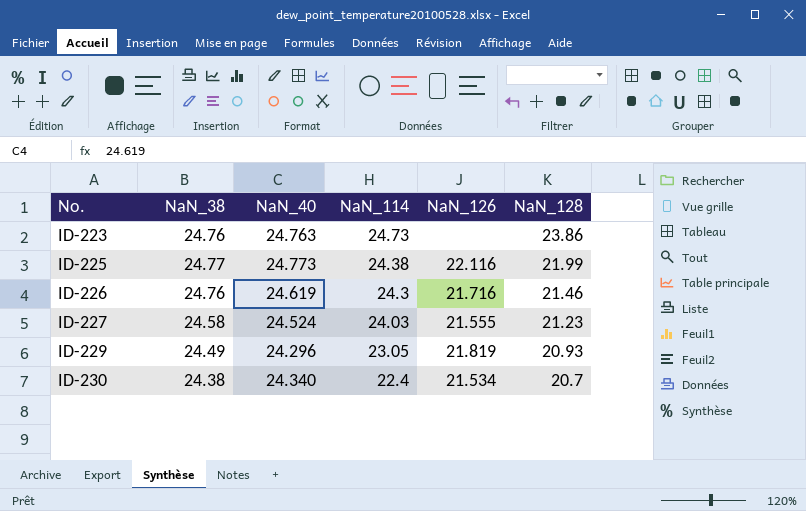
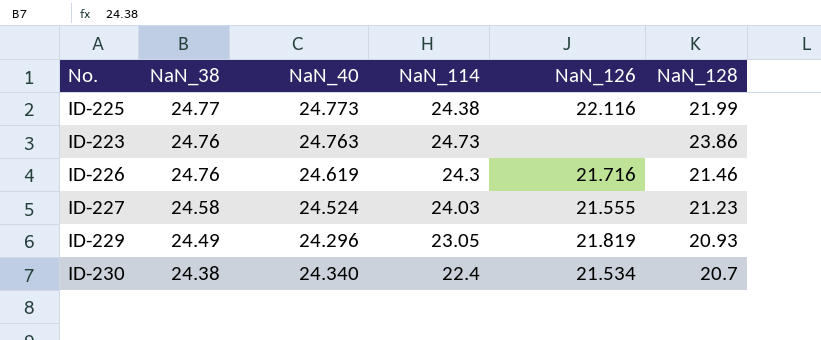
row order: No. ascending -> NaN_38 descending

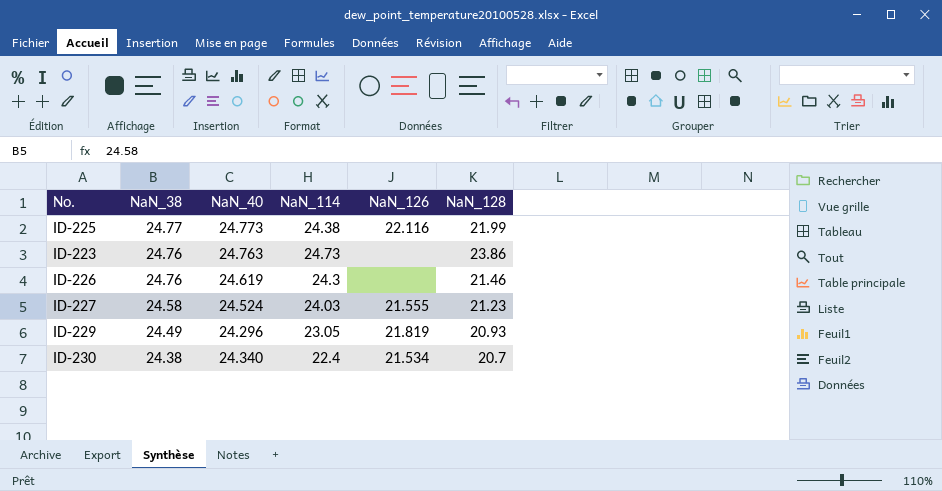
ID-226 | NaN_126: 21.716 -> none

